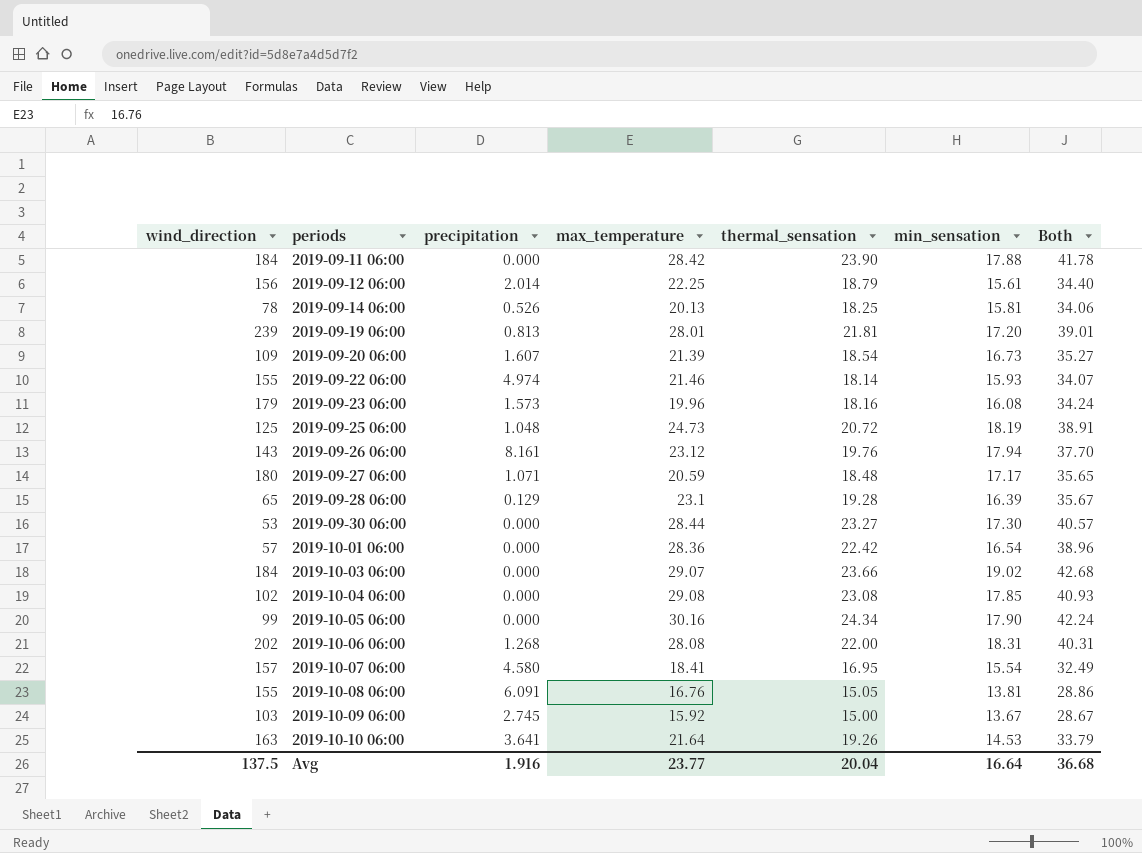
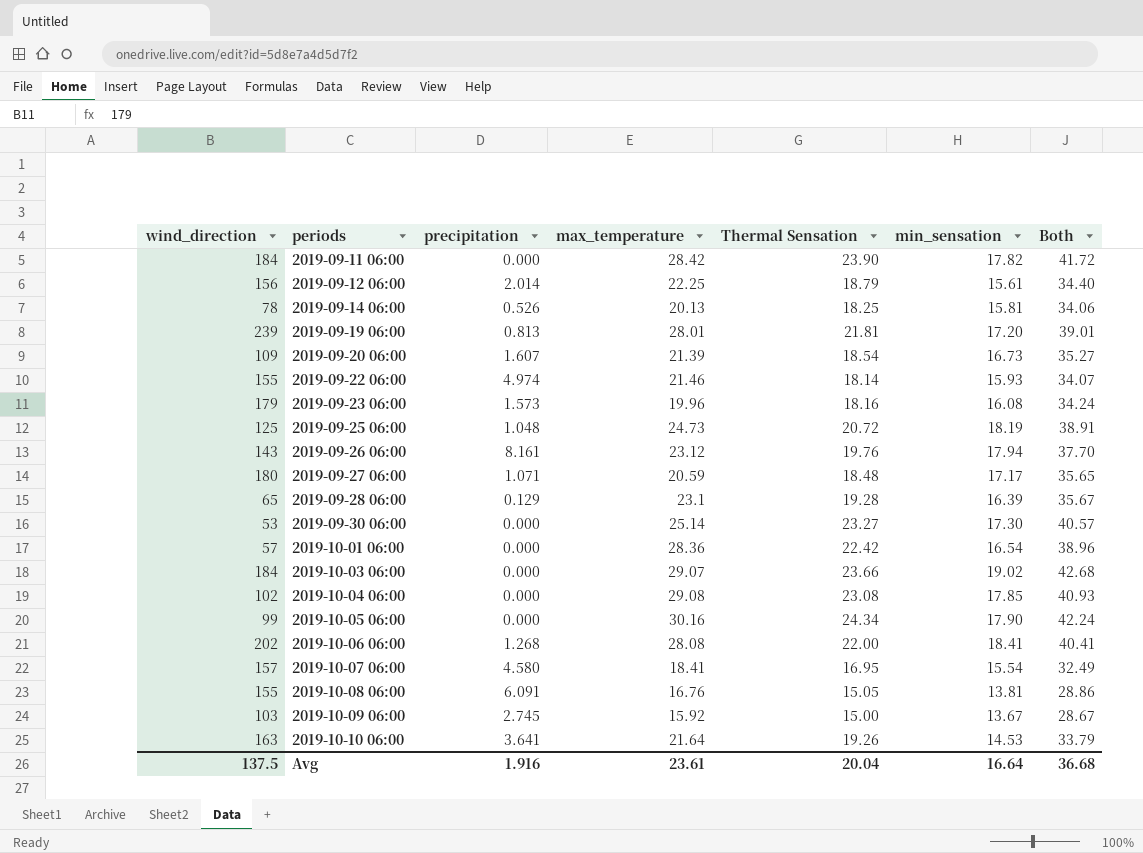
column name: thermal_sensation -> Thermal Sensation
2019-09-11 06:00 | min_sensation: 17.88 -> 17.82
2019-09-11 06:00 | Both: 41.78 -> 41.72
2019-09-30 06:00 | max_temperature: 28.44 -> 25.14
2019-10-06 06:00 | min_sensation: 18.31 -> 18.41
2019-10-06 06:00 | Both: 40.31 -> 40.41
Avg | max_temperature: 23.77 -> 23.61

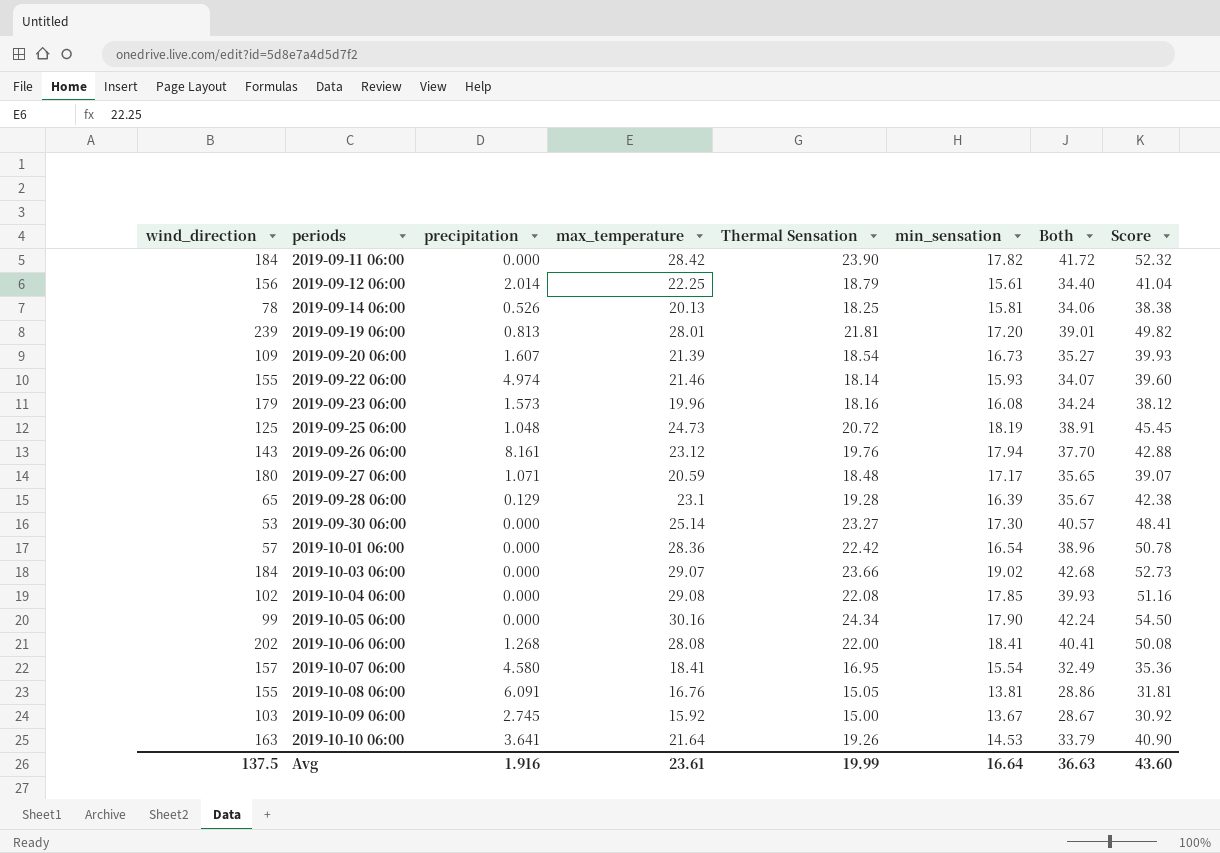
column Score | formula: none -> [max_temperature] + [Thermal Sensation]
2019-10-04 06:00 | Thermal Sensation: 23.08 -> 22.08
2019-10-04 06:00 | Both: 40.93 -> 39.93
Avg | Thermal Sensation: 20.04 -> 19.99
Avg | Both: 36.68 -> 36.63

